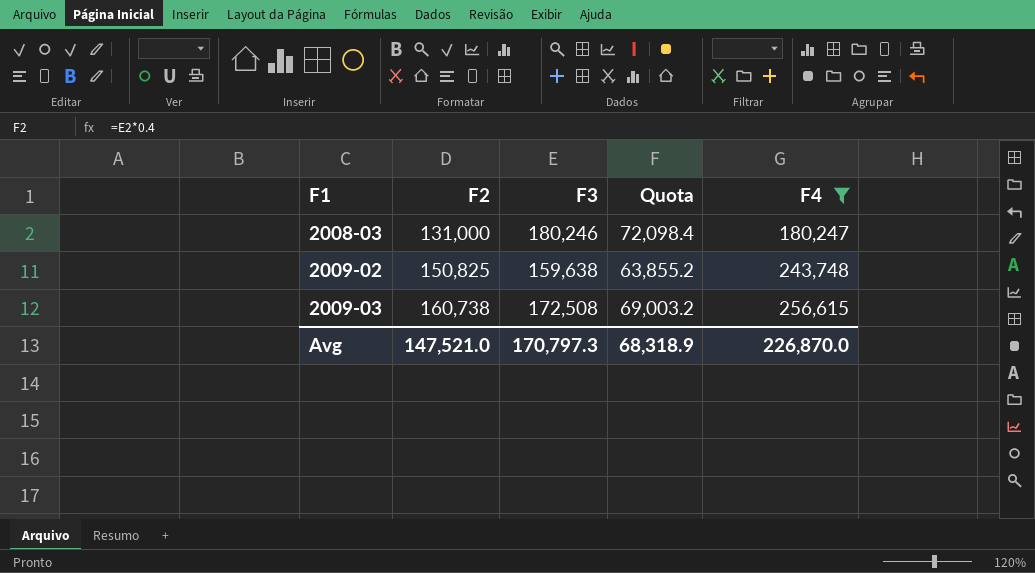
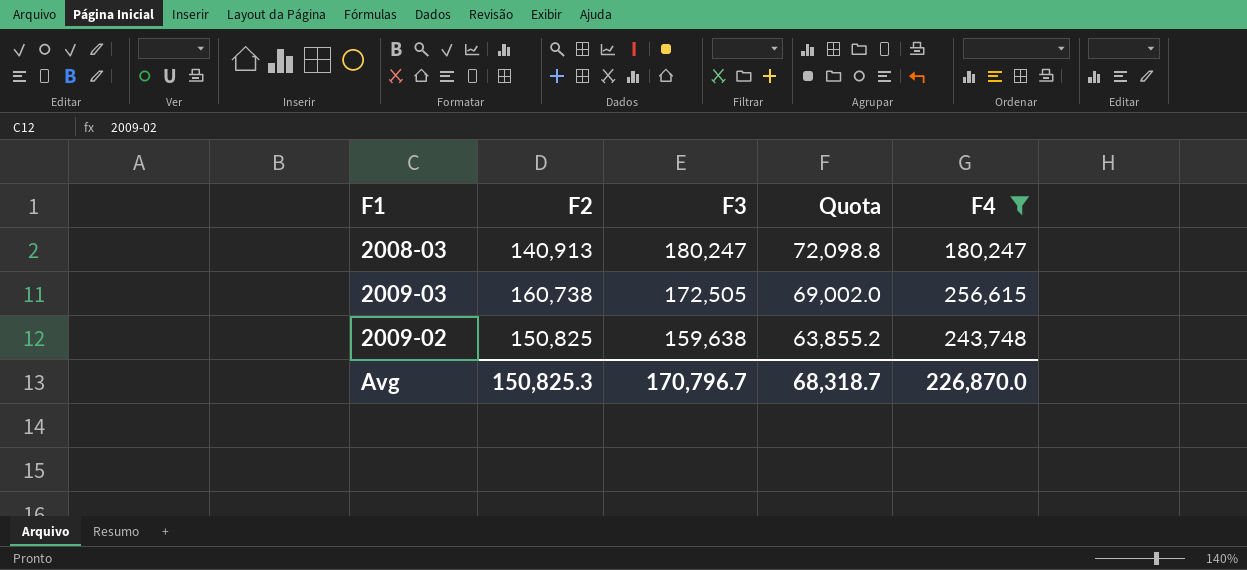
row order: F1 ascending -> F3 descending
2008-03 | F2: 131,000 -> 140,913
2008-03 | F3: 180,246 -> 180,247
2008-03 | Quota: 72,098.4 -> 72,098.8
2009-03 | F3: 172,508 -> 172,505
2009-03 | Quota: 69,003.2 -> 69,002.0
Avg | F2: 147,521.0 -> 150,825.3
Avg | F3: 170,797.3 -> 170,796.7
Avg | Quota: 68,318.9 -> 68,318.7

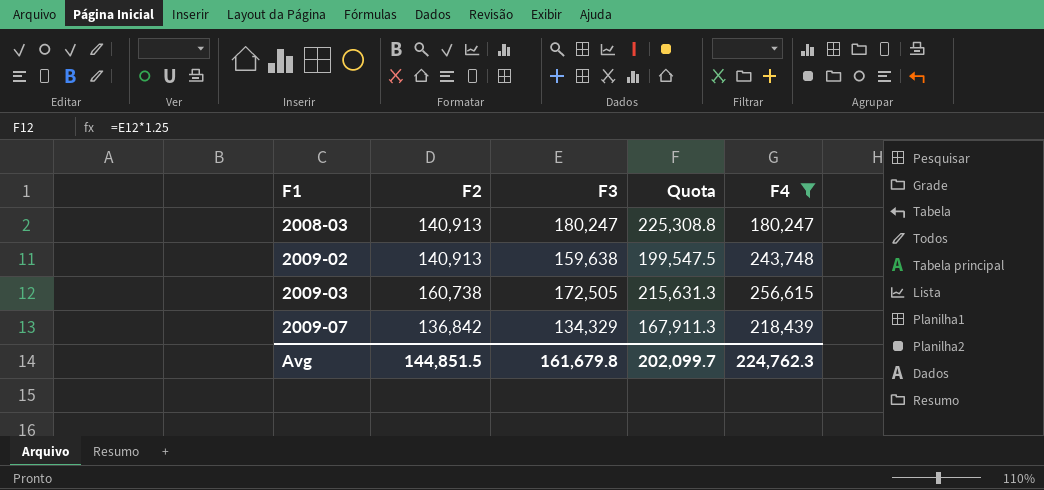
row order: F3 descending -> F1 ascending
column Quota | formula: [F3] * 0.4 -> [F3] * 1.25
2009-02 | F2: 150,825 -> 140,913
row 2009-07: none -> 136,842 | 134,329 | 167,911.3 | 218,439
Avg | F2: 150,825.3 -> 144,851.5
Avg | F3: 170,796.7 -> 161,679.8
Avg | Quota: 68,318.7 -> 202,099.7
Avg | F4: 226,870.0 -> 224,762.3

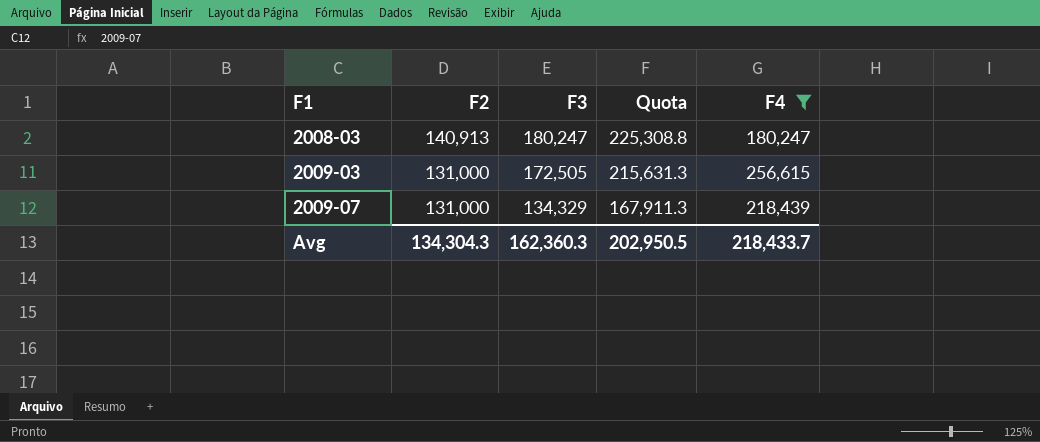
row 2009-02: 140,913 | 159,638 | 199,547.5 | 243,748 -> none
2009-03 | F2: 160,738 -> 131,000
2009-07 | F2: 136,842 -> 131,000
Avg | F2: 144,851.5 -> 134,304.3
Avg | F3: 161,679.8 -> 162,360.3
Avg | Quota: 202,099.7 -> 202,950.5
Avg | F4: 224,762.3 -> 218,433.7

